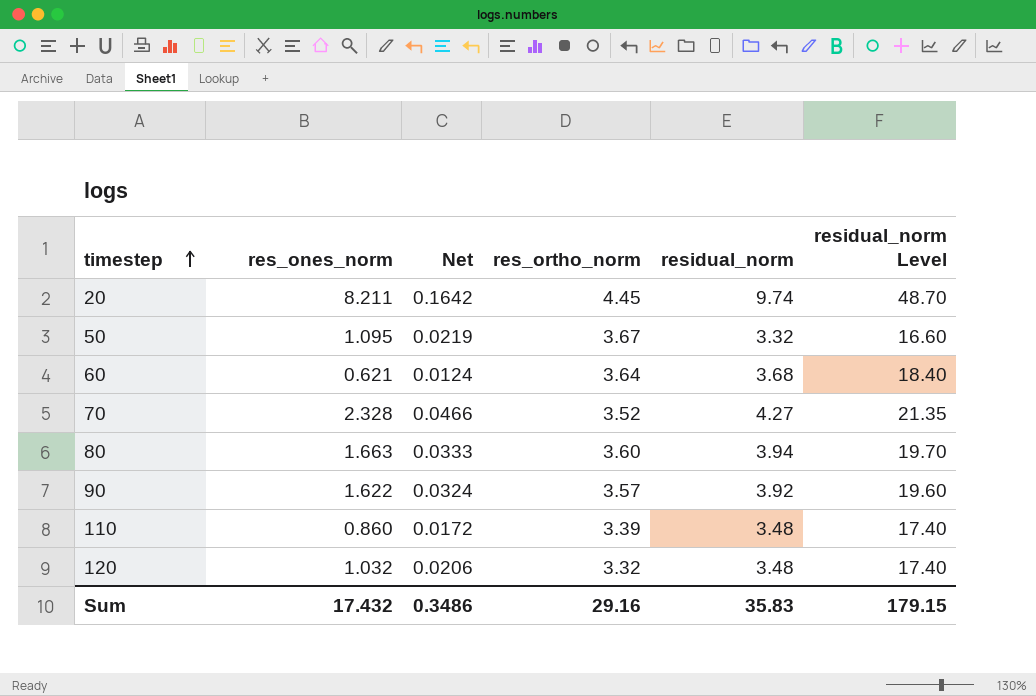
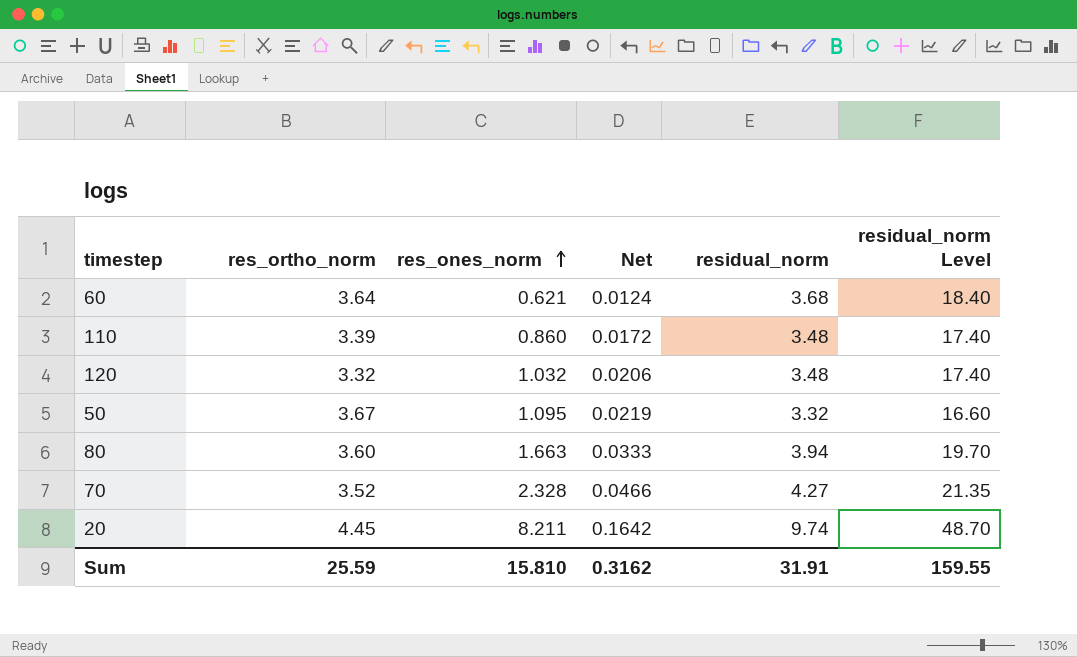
row order: timestep ascending -> res_ones_norm ascending
column res_ortho_norm | position: 4 -> 2
row 90: 1.622 | 0.0324 | 3.57 | 3.92 | 19.60 -> none
Sum | res_ortho_norm: 29.16 -> 25.59
Sum | res_ones_norm: 17.432 -> 15.810
Sum | Net: 0.3486 -> 0.3162
Sum | residual_norm: 35.83 -> 31.91
Sum | residual_norm Level: 179.15 -> 159.55

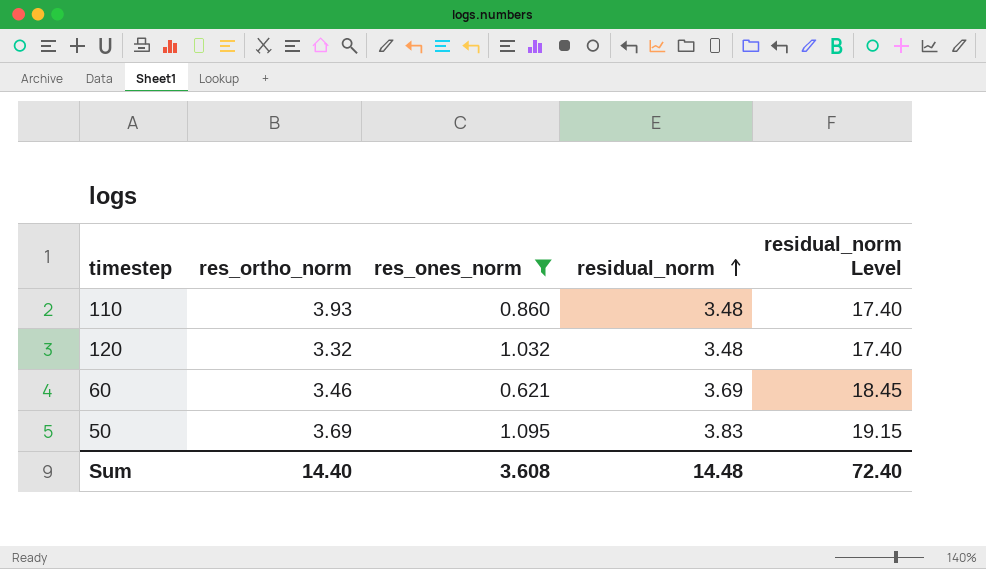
filter: none -> res_ones_norm <= 1.095
row order: res_ones_norm ascending -> residual_norm ascending
column Net | formula: [res_ones_norm] * 0.02 -> none
110 | res_ortho_norm: 3.39 -> 3.93
60 | res_ortho_norm: 3.64 -> 3.46
60 | residual_norm: 3.68 -> 3.69
60 | residual_norm Level: 18.40 -> 18.45
50 | res_ortho_norm: 3.67 -> 3.69
50 | residual_norm: 3.32 -> 3.83
50 | residual_norm Level: 16.60 -> 19.15
Sum | res_ortho_norm: 25.59 -> 14.40
Sum | res_ones_norm: 15.810 -> 3.608
Sum | residual_norm: 31.91 -> 14.48
Sum | residual_norm Level: 159.55 -> 72.40

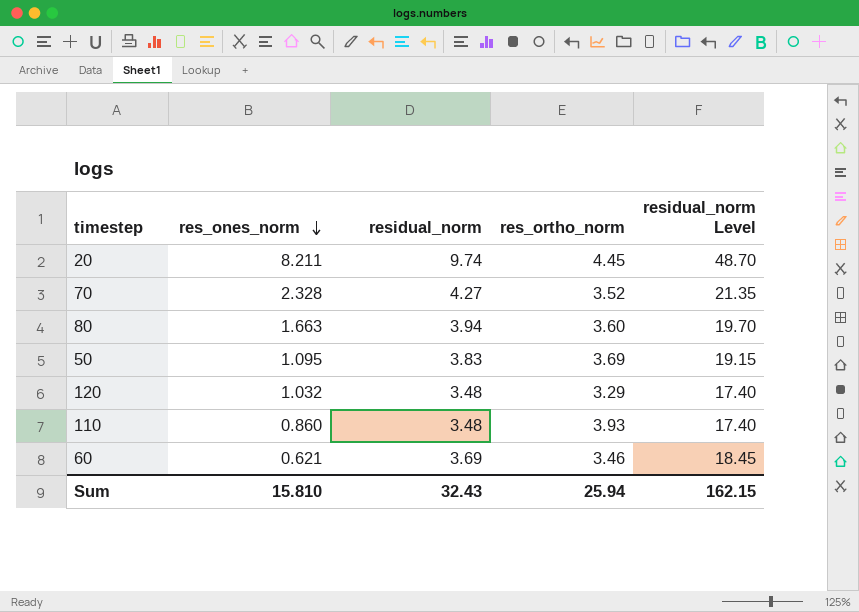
filter: res_ones_norm <= 1.095 -> none
row order: residual_norm ascending -> res_ones_norm descending
column res_ortho_norm | position: 2 -> 4
120 | res_ortho_norm: 3.32 -> 3.29
Sum | res_ones_norm: 3.608 -> 15.810
Sum | residual_norm: 14.48 -> 32.43
Sum | res_ortho_norm: 14.40 -> 25.94
Sum | residual_norm Level: 72.40 -> 162.15

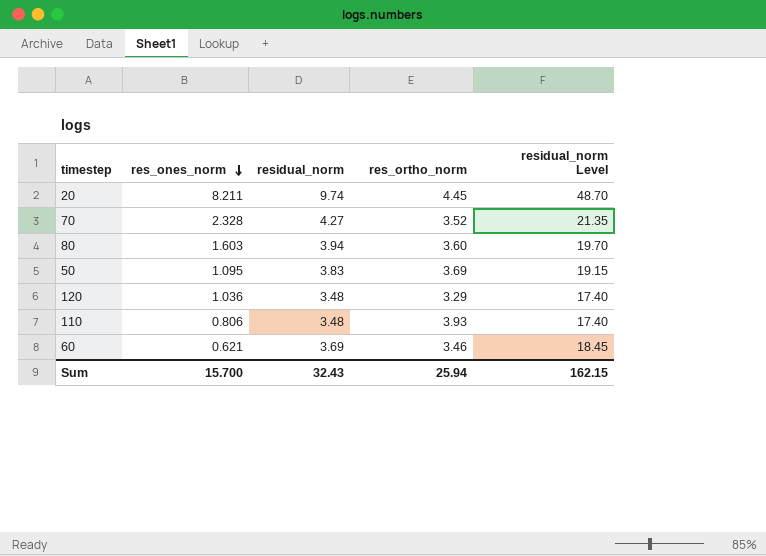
80 | res_ones_norm: 1.663 -> 1.603
120 | res_ones_norm: 1.032 -> 1.036
110 | res_ones_norm: 0.860 -> 0.806
Sum | res_ones_norm: 15.810 -> 15.700

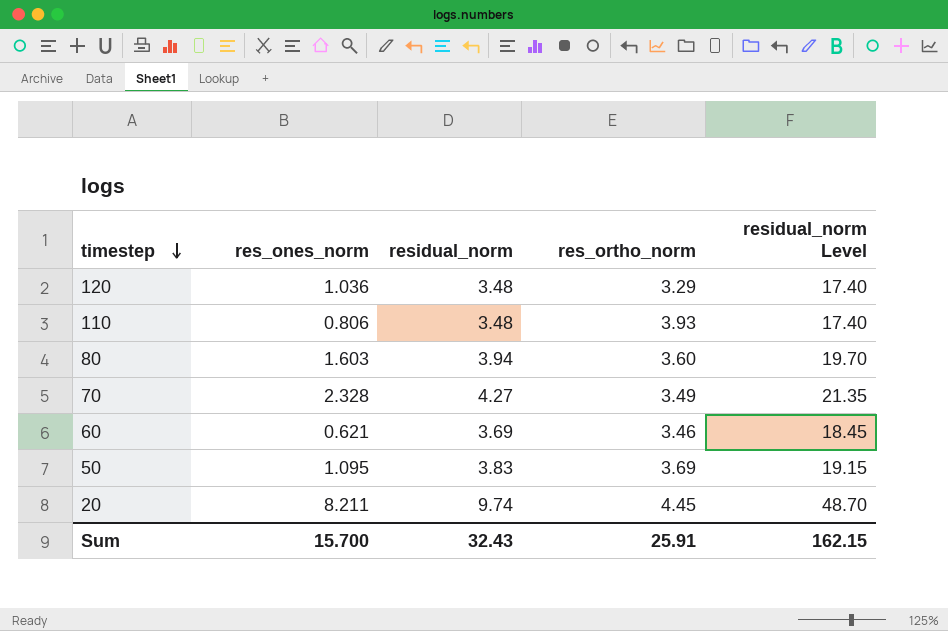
row order: res_ones_norm descending -> timestep descending
70 | res_ortho_norm: 3.52 -> 3.49
Sum | res_ortho_norm: 25.94 -> 25.91

